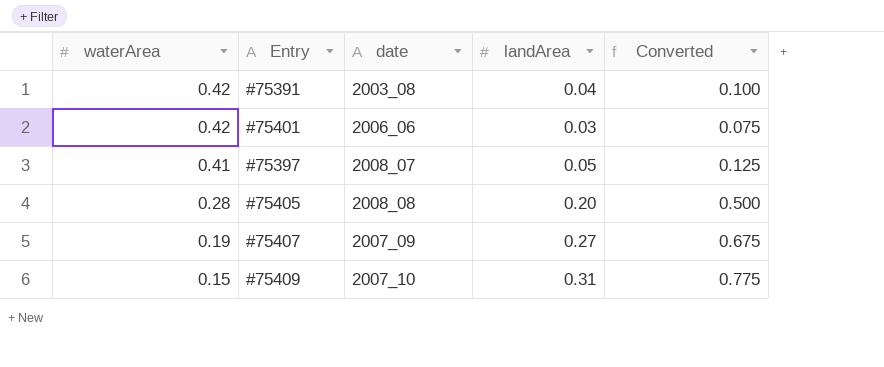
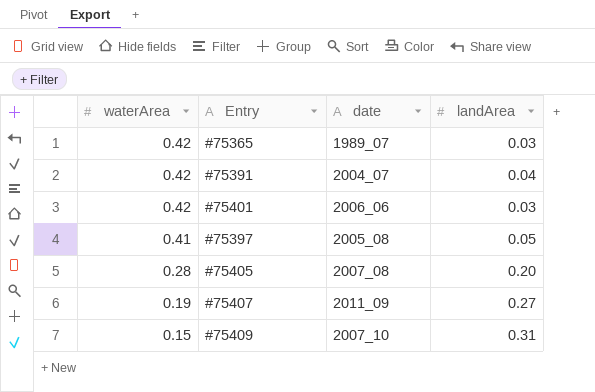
column Converted | formula: [landArea] * 2.5 -> none
row #75365: none -> 0.42 | 1989_07 | 0.03
#75391 | date: 2003_08 -> 2004_07
#75397 | date: 2008_07 -> 2005_08
#75405 | date: 2008_08 -> 2007_08
#75407 | date: 2007_09 -> 2011_09

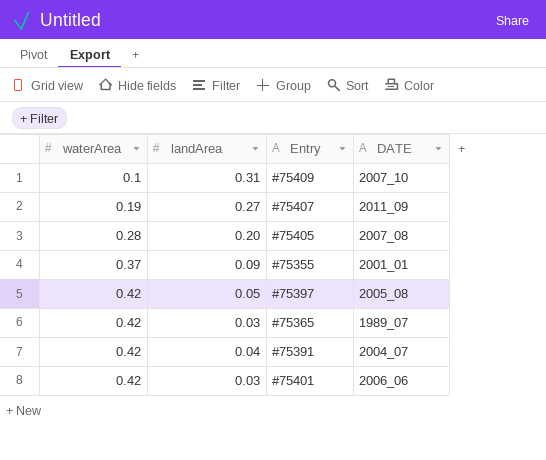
row order: waterArea descending -> waterArea ascending
column landArea | position: 4 -> 2
column name: date -> DATE
#75409 | waterArea: 0.15 -> 0.1
row #75355: none -> 0.37 | 0.09 | 2001_01
#75397 | waterArea: 0.41 -> 0.42

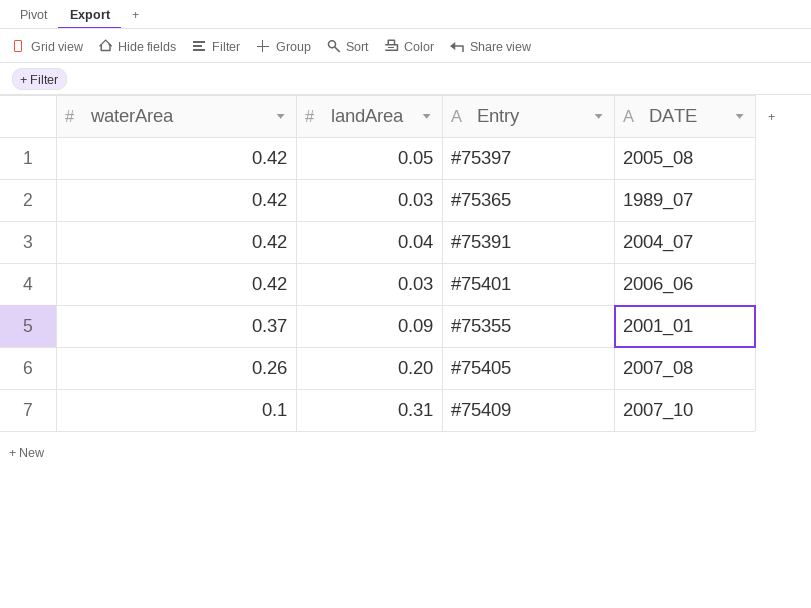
row order: waterArea ascending -> waterArea descending
row #75407: 0.19 | 0.27 | 2011_09 -> none
#75405 | waterArea: 0.28 -> 0.26

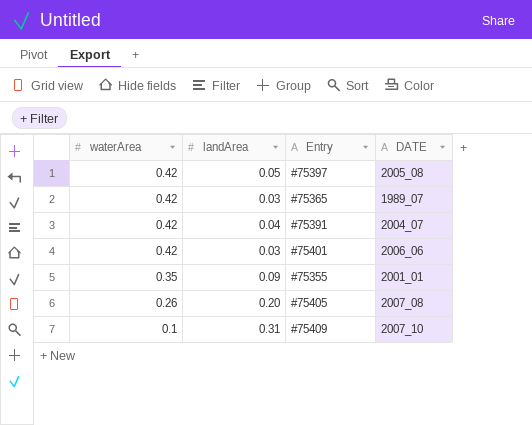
#75355 | waterArea: 0.37 -> 0.35

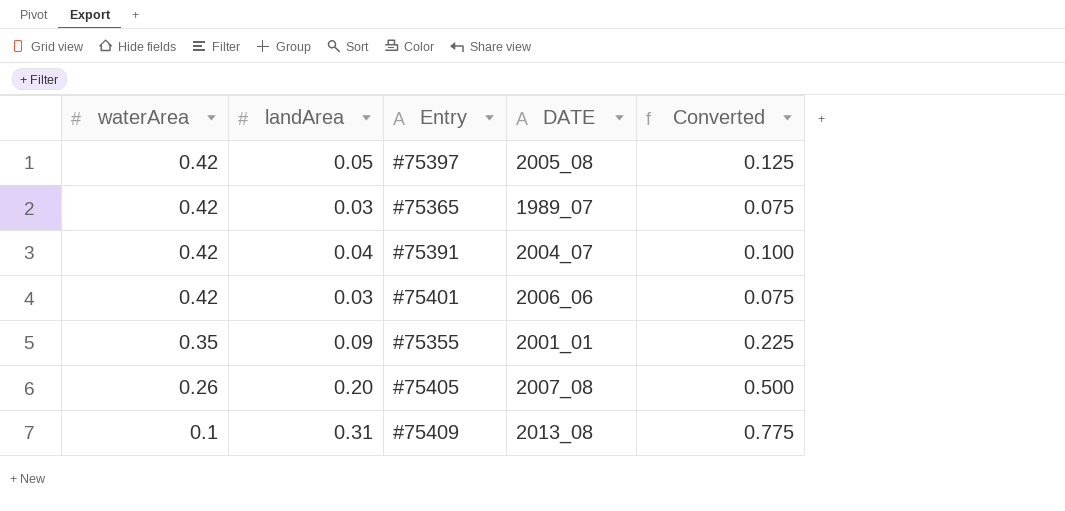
column Converted | formula: none -> [landArea] * 2.5
#75409 | DATE: 2007_10 -> 2013_08

